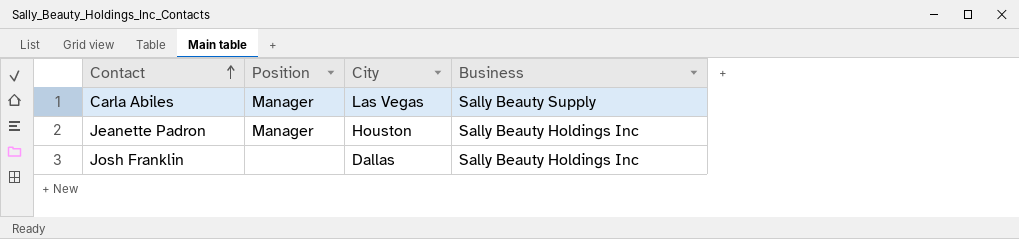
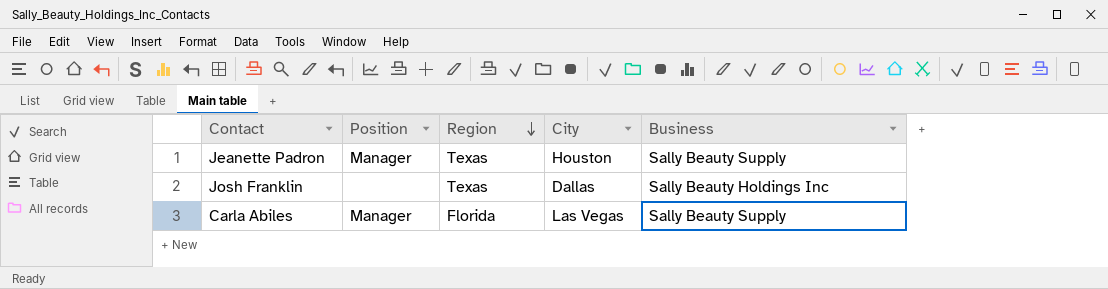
row order: Contact ascending -> Region descending
column Region | position: none -> 3
Jeanette Padron | Business: Sally Beauty Holdings Inc -> Sally Beauty Supply

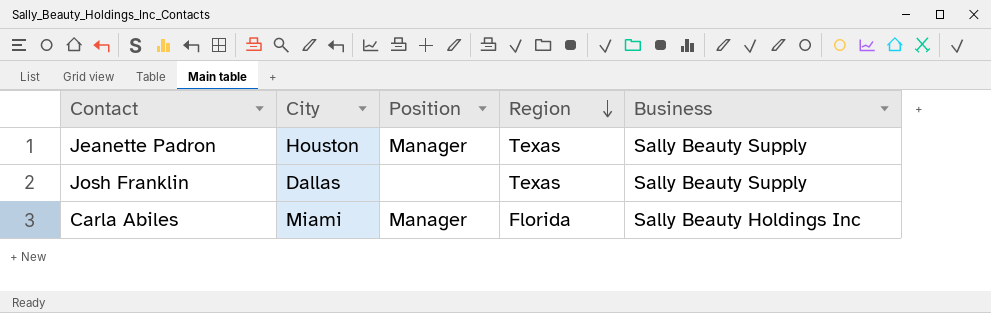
column City | position: 4 -> 2
Josh Franklin | Business: Sally Beauty Holdings Inc -> Sally Beauty Supply
Carla Abiles | City: Las Vegas -> Miami
Carla Abiles | Business: Sally Beauty Supply -> Sally Beauty Holdings Inc

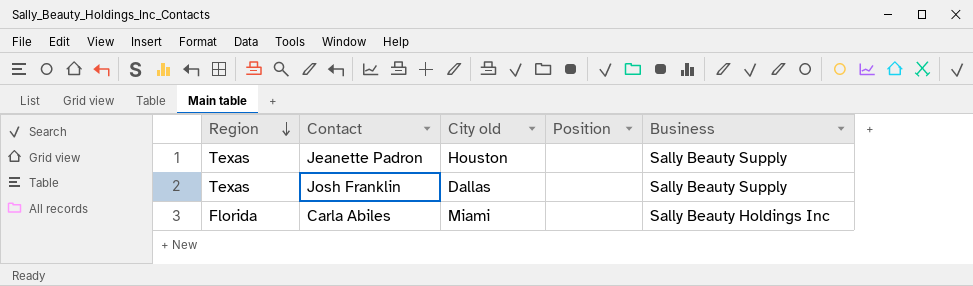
column Region | position: 4 -> 1
column name: City -> City old
Jeanette Padron | Position: Manager -> none
Carla Abiles | Position: Manager -> none

